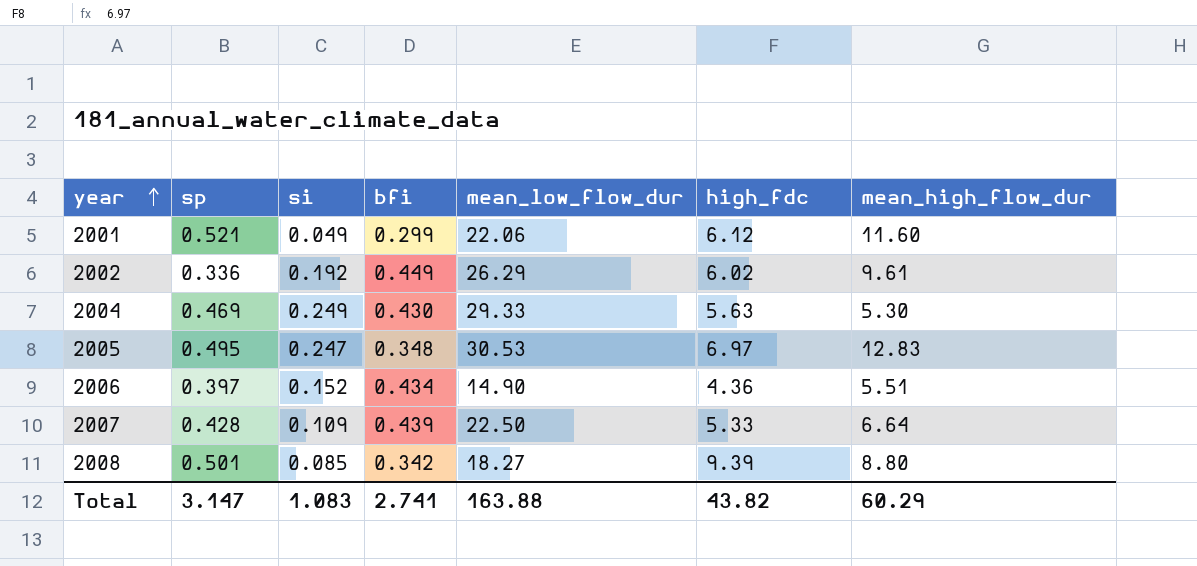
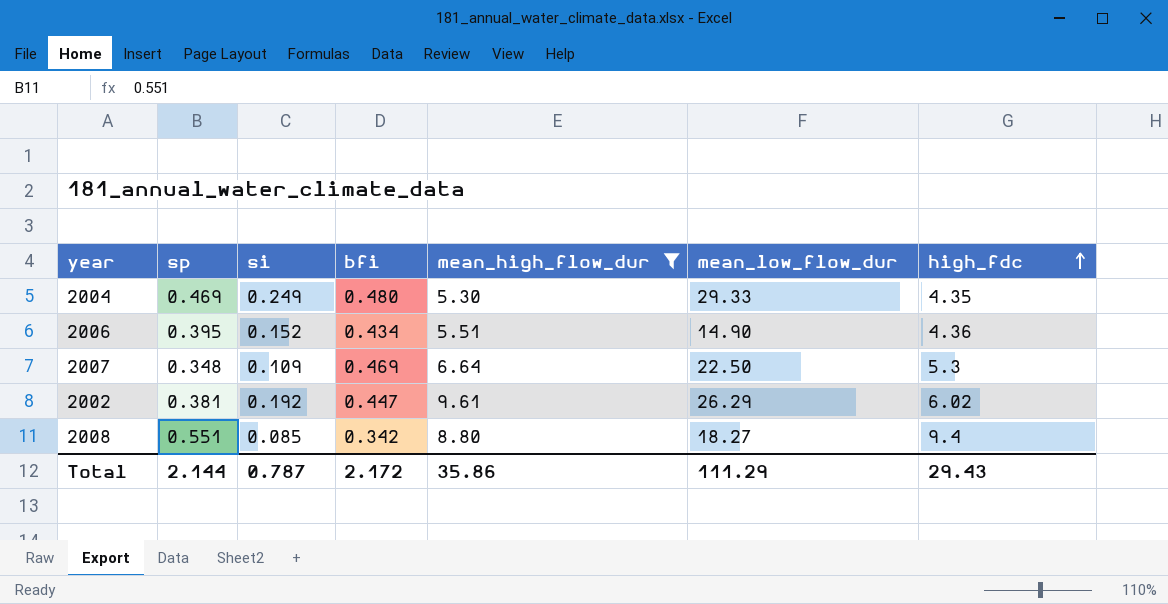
filter: none -> mean_high_flow_dur <= 9.61
row order: year ascending -> high_fdc ascending
column mean_high_flow_dur | position: 7 -> 5
2004 | bfi: 0.430 -> 0.480
2004 | high_fdc: 5.63 -> 4.35
2006 | sp: 0.397 -> 0.395
2007 | sp: 0.428 -> 0.348
2007 | bfi: 0.439 -> 0.469
2007 | high_fdc: 5.33 -> 5.3
2002 | sp: 0.336 -> 0.381
2002 | bfi: 0.449 -> 0.447
2008 | sp: 0.501 -> 0.551
2008 | high_fdc: 9.39 -> 9.4
Total | sp: 3.147 -> 2.144
Total | si: 1.083 -> 0.787
Total | bfi: 2.741 -> 2.172
Total | mean_high_flow_dur: 60.29 -> 35.86
Total | mean_low_flow_dur: 163.88 -> 111.29
Total | high_fdc: 43.82 -> 29.43

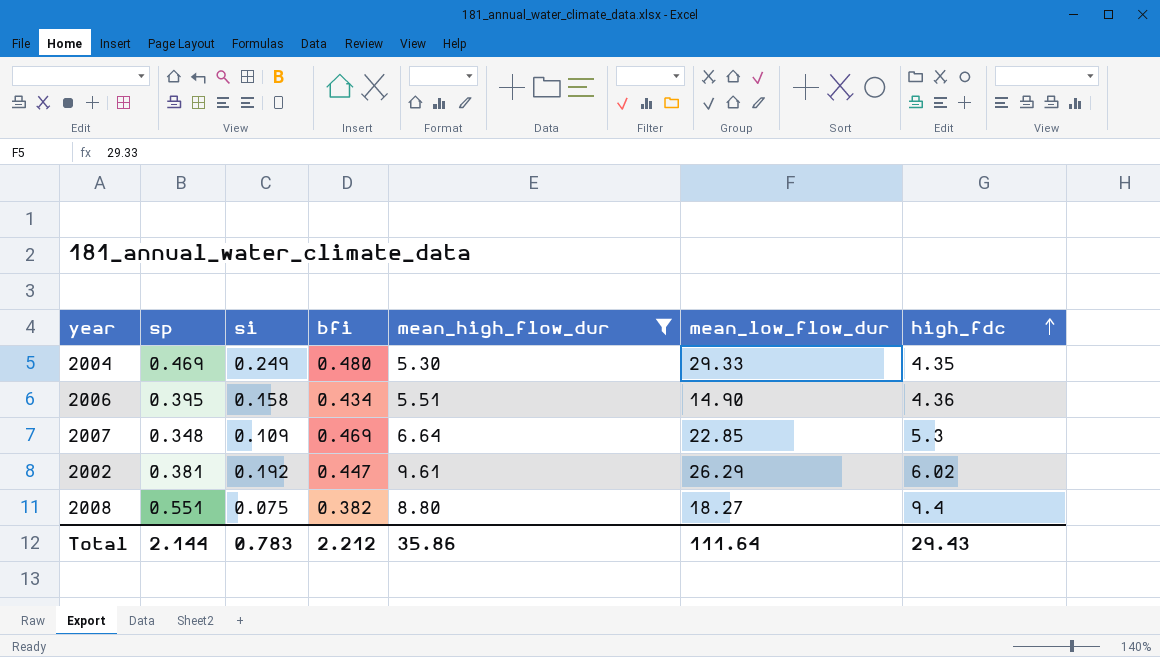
2006 | si: 0.152 -> 0.158
2007 | mean_low_flow_dur: 22.50 -> 22.85
2008 | si: 0.085 -> 0.075
2008 | bfi: 0.342 -> 0.382
Total | si: 0.787 -> 0.783
Total | bfi: 2.172 -> 2.212
Total | mean_low_flow_dur: 111.29 -> 111.64

